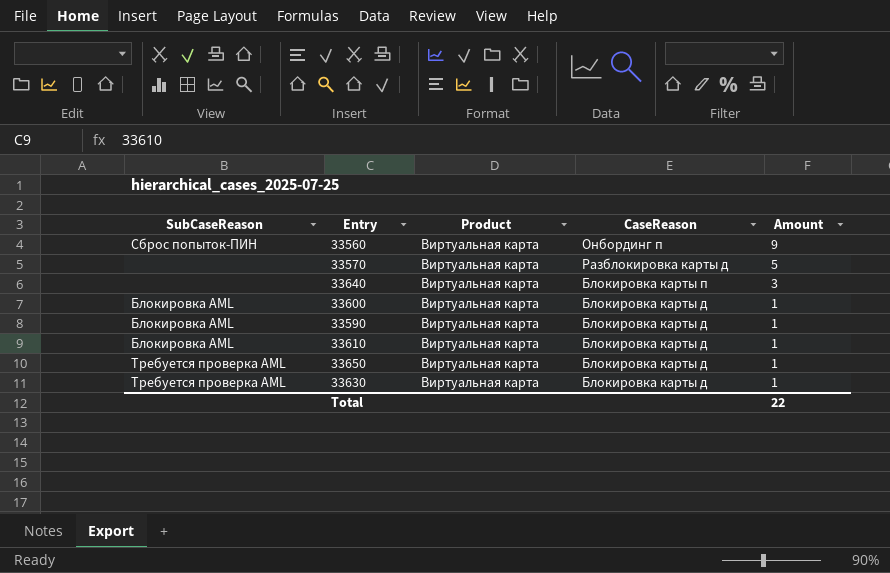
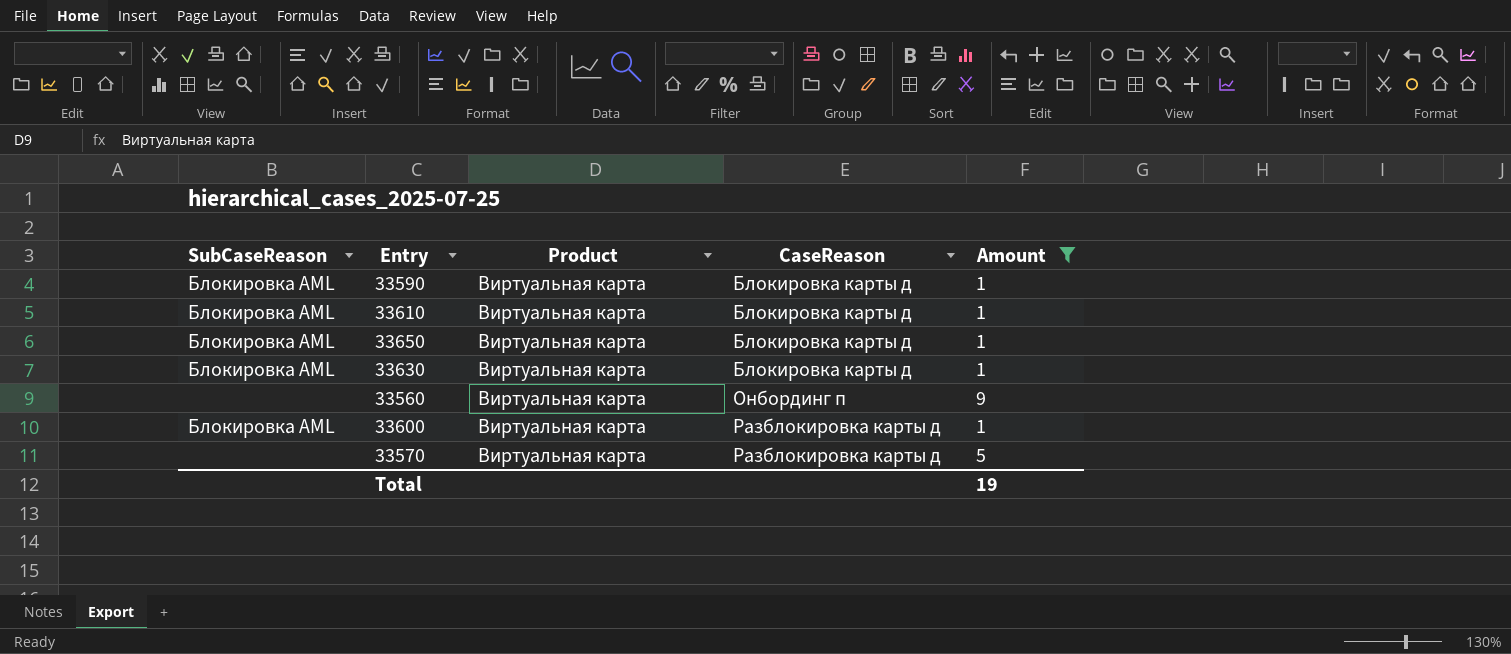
filter: none -> Amount != 3
row order: Amount descending -> CaseReason ascending
33650 | SubCaseReason: Требуется проверка AML -> Блокировка AML
33630 | SubCaseReason: Требуется проверка AML -> Блокировка AML
33560 | SubCaseReason: Сброс попыток-ПИН -> none
33600 | CaseReason: Блокировка карты д -> Разблокировка карты д
Total | Amount: 22 -> 19

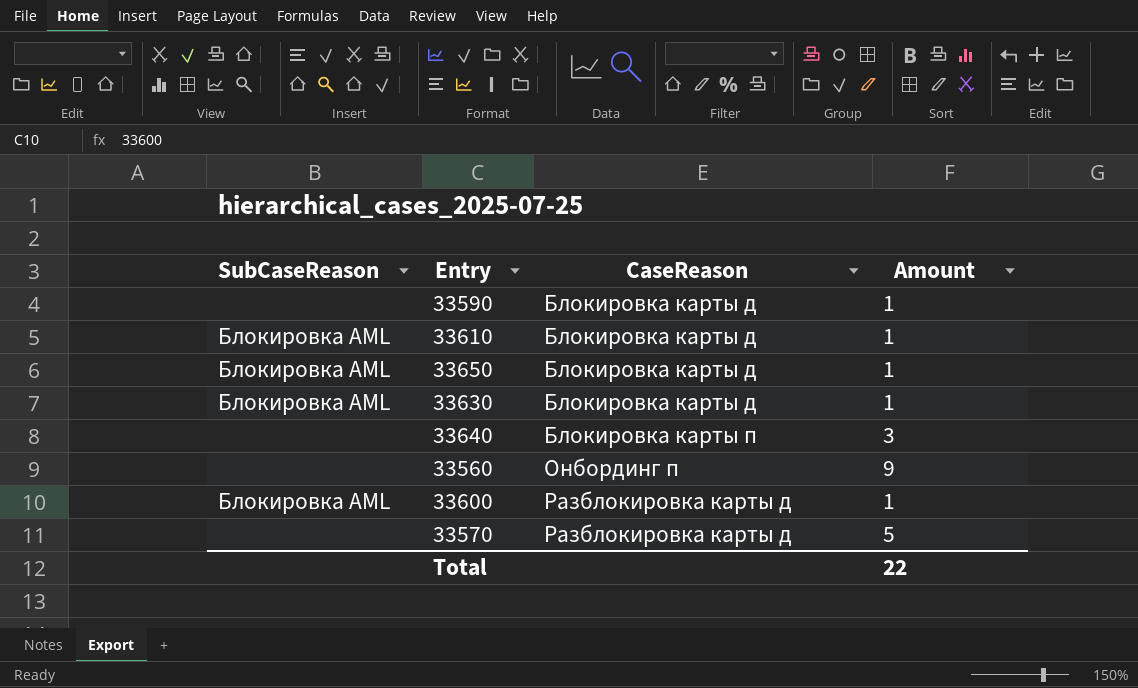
filter: Amount != 3 -> none
column Product | position: 3 -> none
33590 | SubCaseReason: Блокировка AML -> none
Total | Amount: 19 -> 22

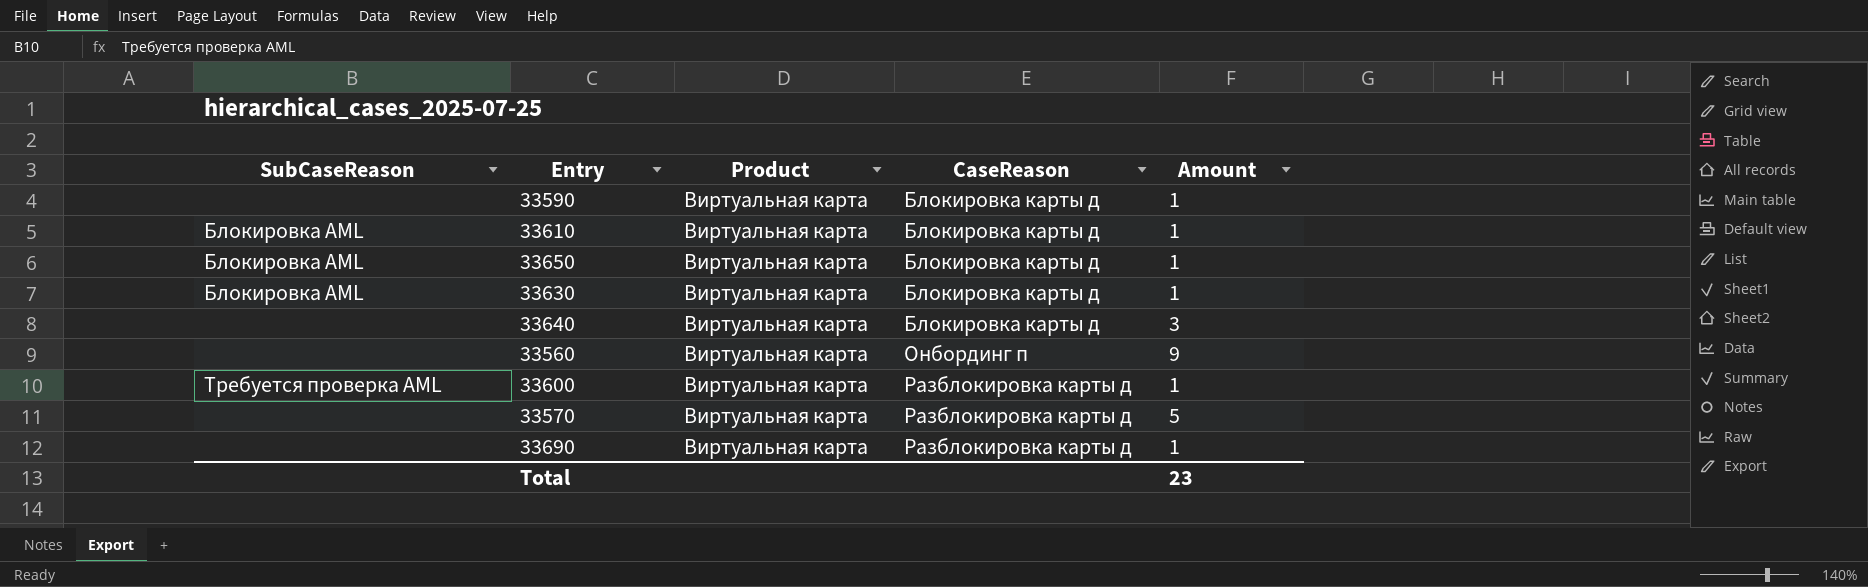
column Product | position: none -> 3
33640 | CaseReason: Блокировка карты п -> Блокировка карты д
33600 | SubCaseReason: Блокировка AML -> Требуется проверка AML
row 33690: none -> none | Виртуальная карта | Разблокировка карты д | 1
Total | Amount: 22 -> 23

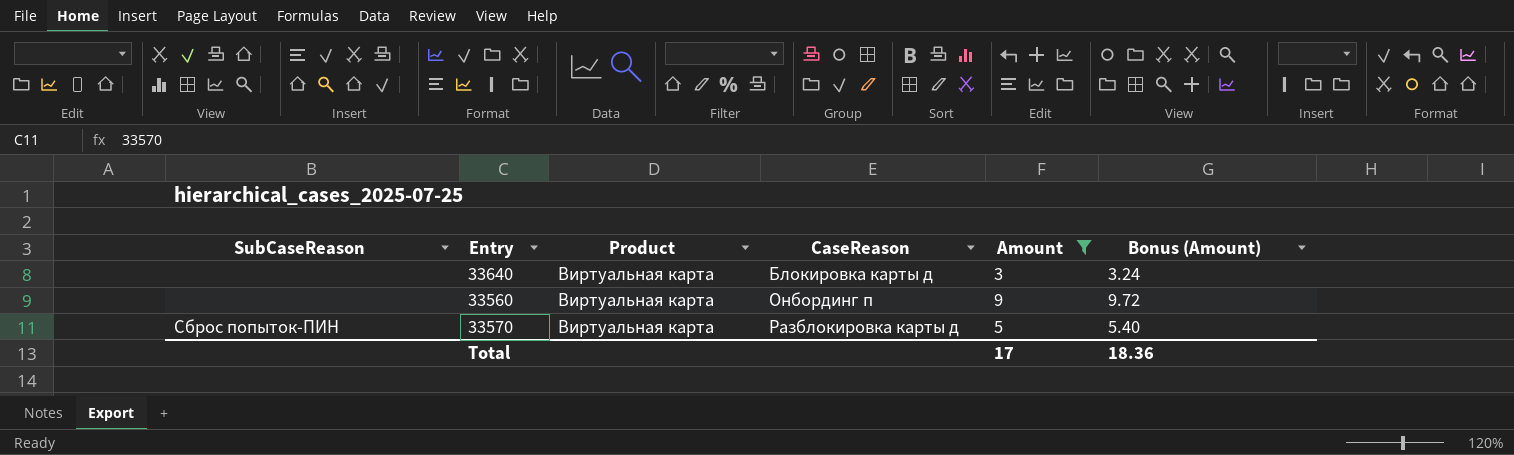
filter: none -> Amount != 1
column Bonus (Amount) | formula: none -> [Amount] * 1.08
33570 | SubCaseReason: none -> Сброс попыток-ПИН
Total | Amount: 23 -> 17

